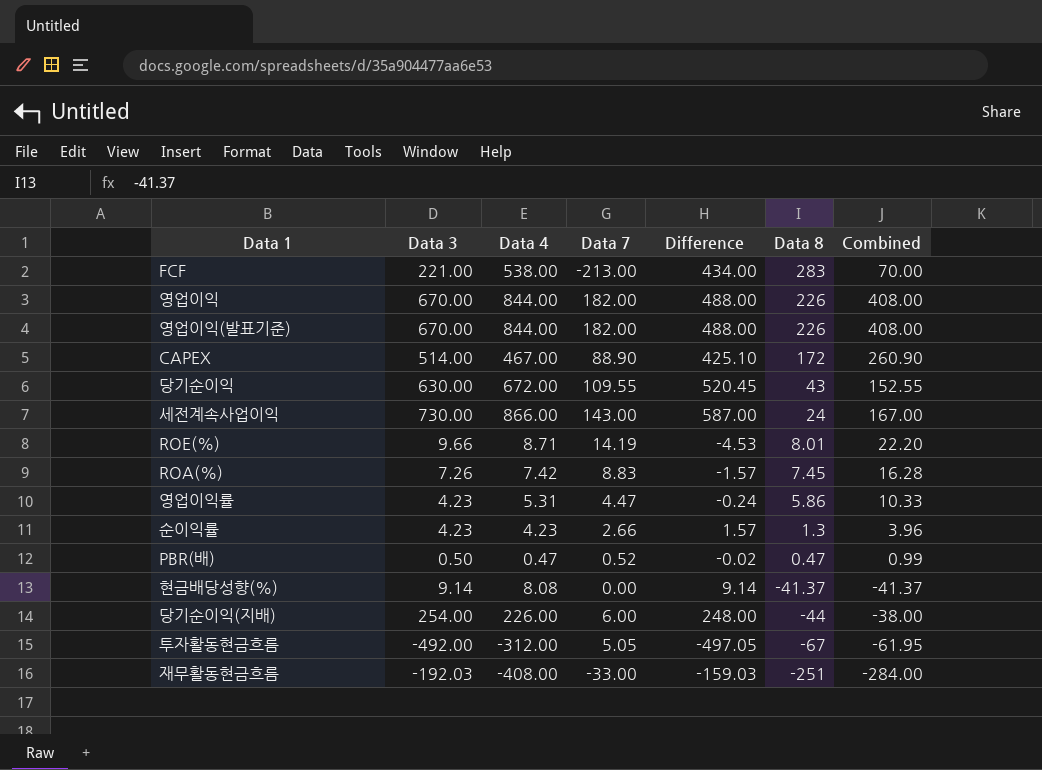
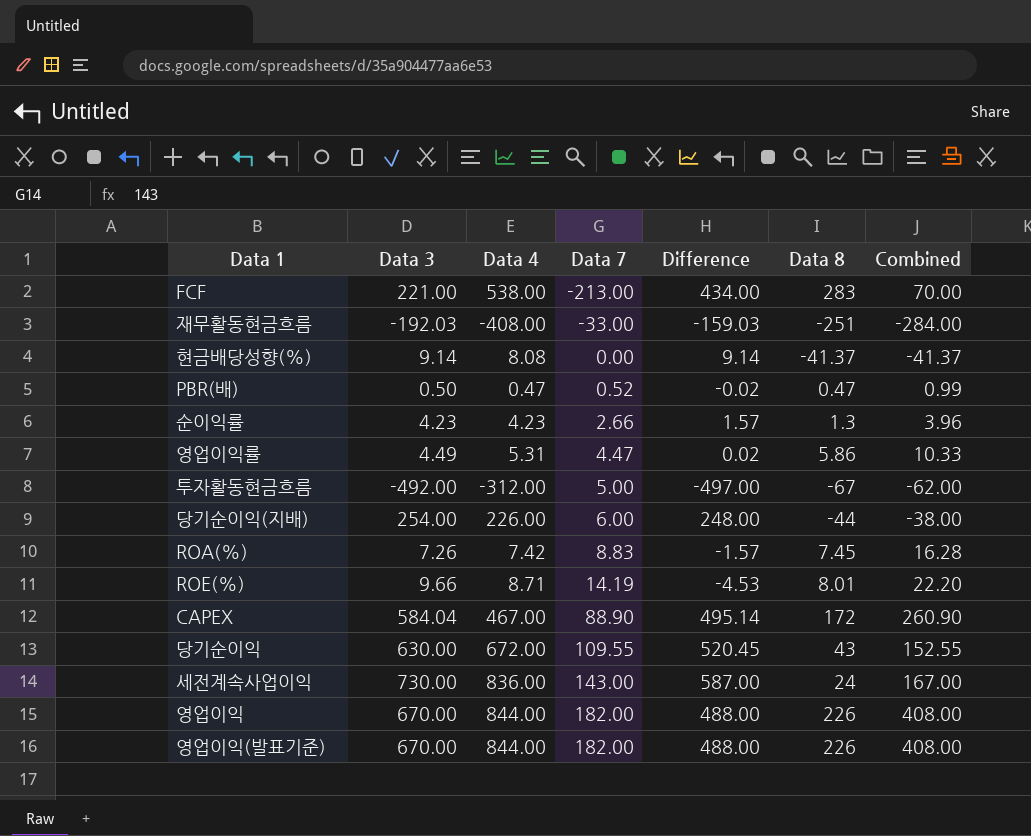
row order: Data 8 descending -> Data 7 ascending
영업이익률 | Data 3: 4.23 -> 4.49
영업이익률 | Difference: -0.24 -> 0.02
투자활동현금흐름 | Data 7: 5.05 -> 5.00
투자활동현금흐름 | Difference: -497.05 -> -497.00
투자활동현금흐름 | Combined: -61.95 -> -62.00
CAPEX | Data 3: 514.00 -> 584.04
CAPEX | Difference: 425.10 -> 495.14
세전계속사업이익 | Data 4: 866.00 -> 836.00

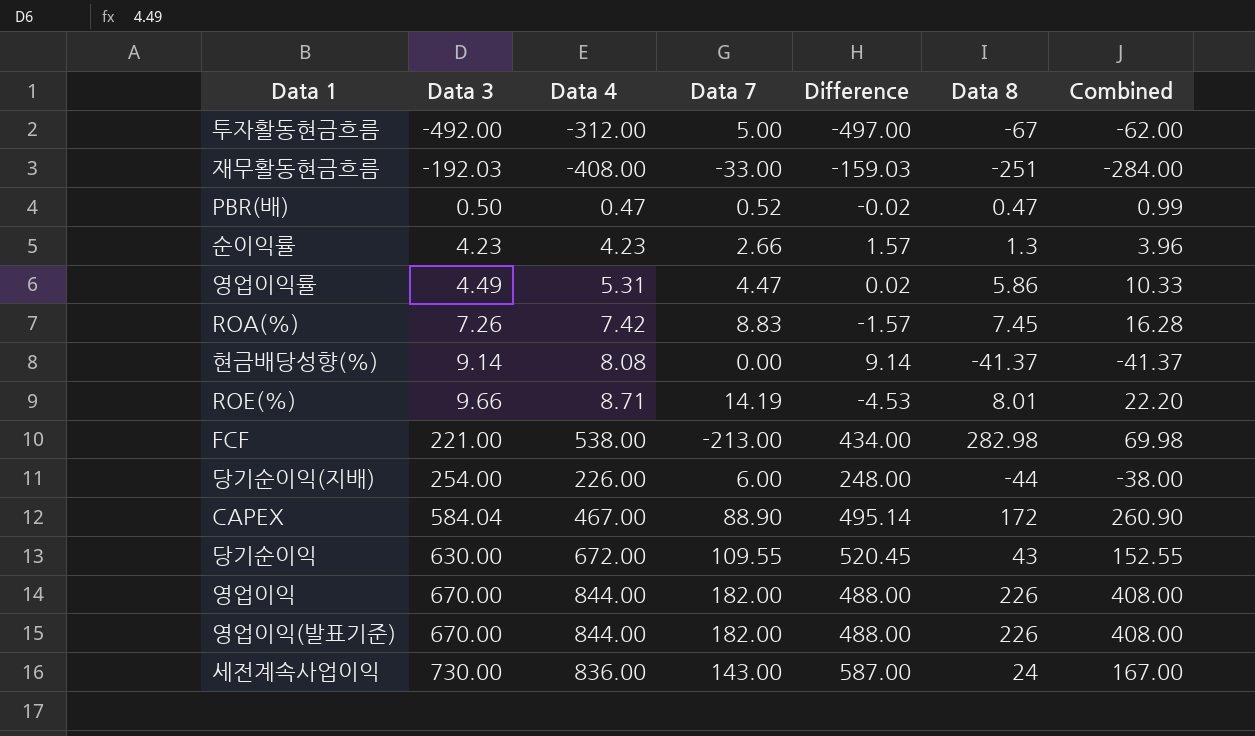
row order: Data 7 ascending -> Data 3 ascending
FCF | Data 8: 283 -> 282.98
FCF | Combined: 70.00 -> 69.98

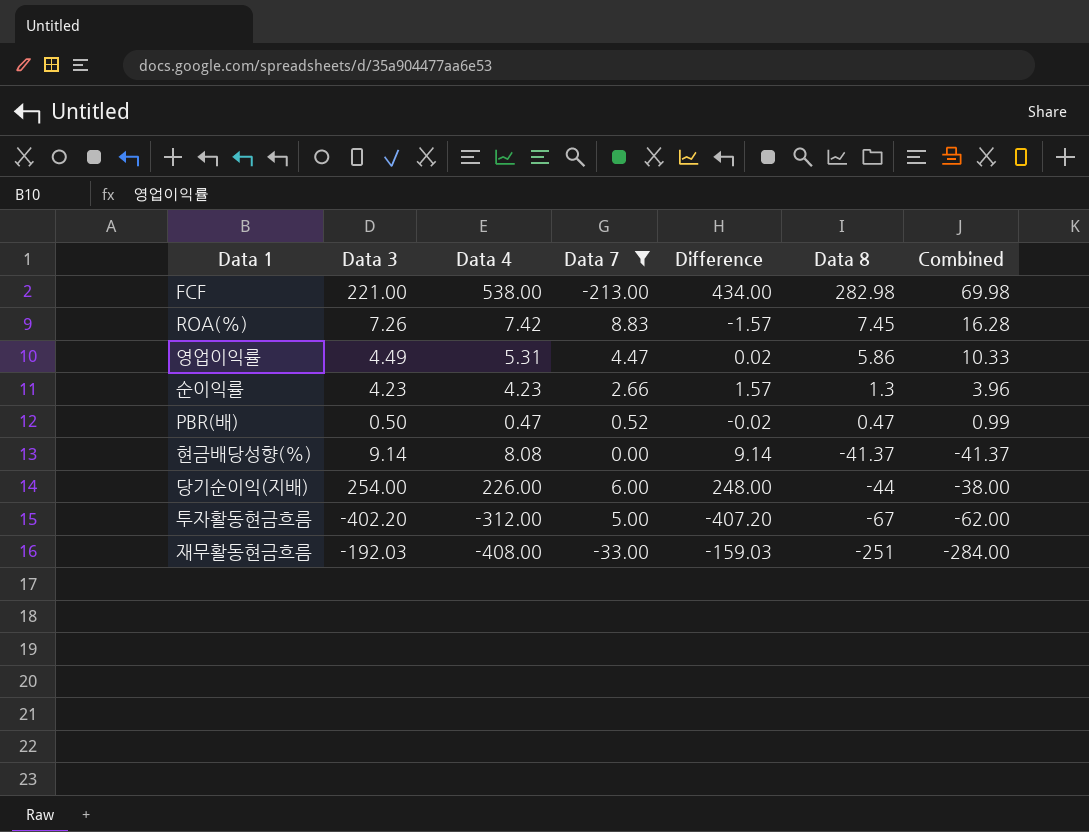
filter: none -> Data 7 <= 8.83
row order: Data 3 ascending -> Data 8 descending
투자활동현금흐름 | Data 3: -492.00 -> -402.20
투자활동현금흐름 | Difference: -497.00 -> -407.20

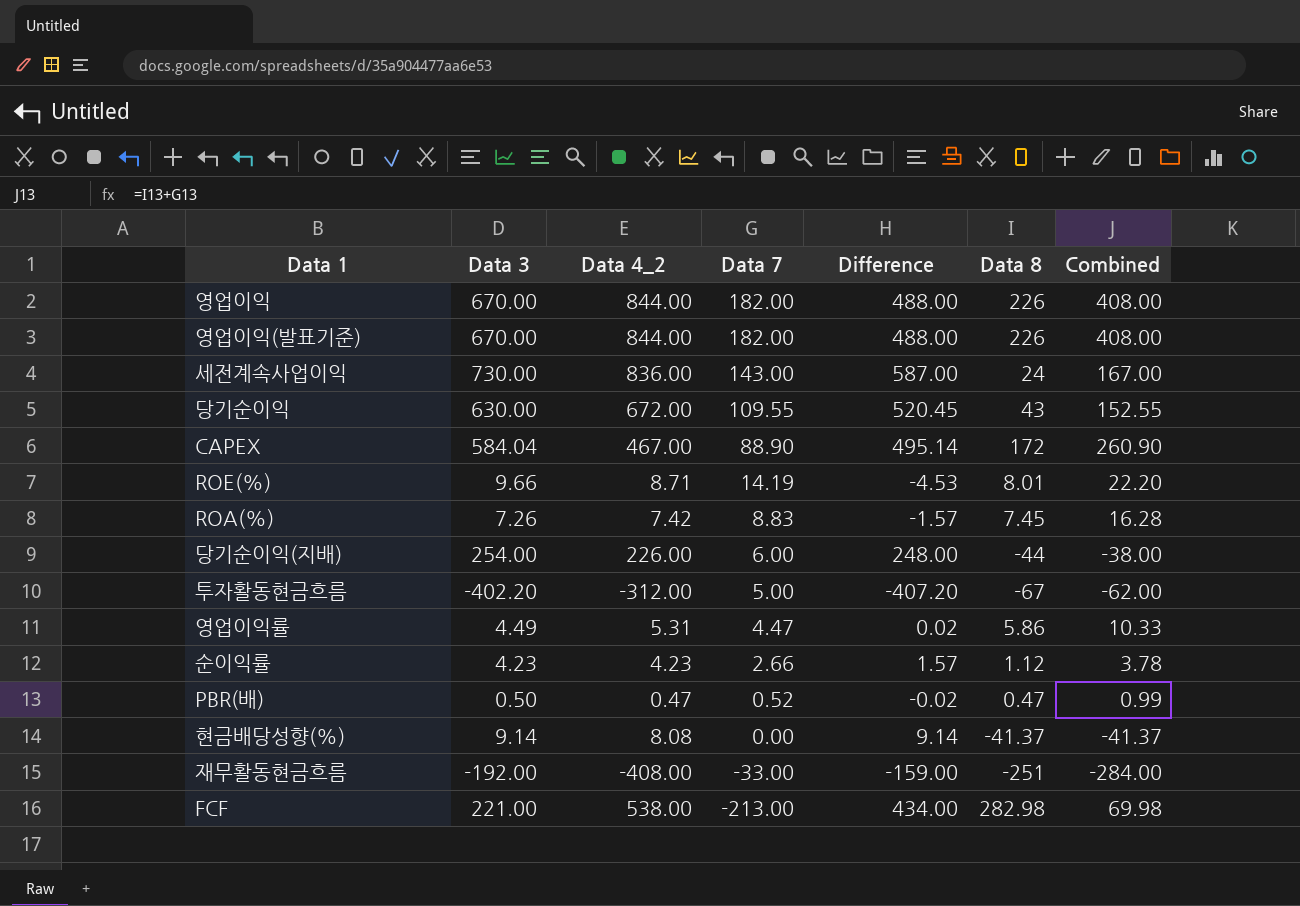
filter: Data 7 <= 8.83 -> none
row order: Data 8 descending -> Data 7 descending
column name: Data 4 -> Data 4_2
순이익률 | Data 8: 1.3 -> 1.12
순이익률 | Combined: 3.96 -> 3.78
재무활동현금흐름 | Data 3: -192.03 -> -192.00
재무활동현금흐름 | Difference: -159.03 -> -159.00

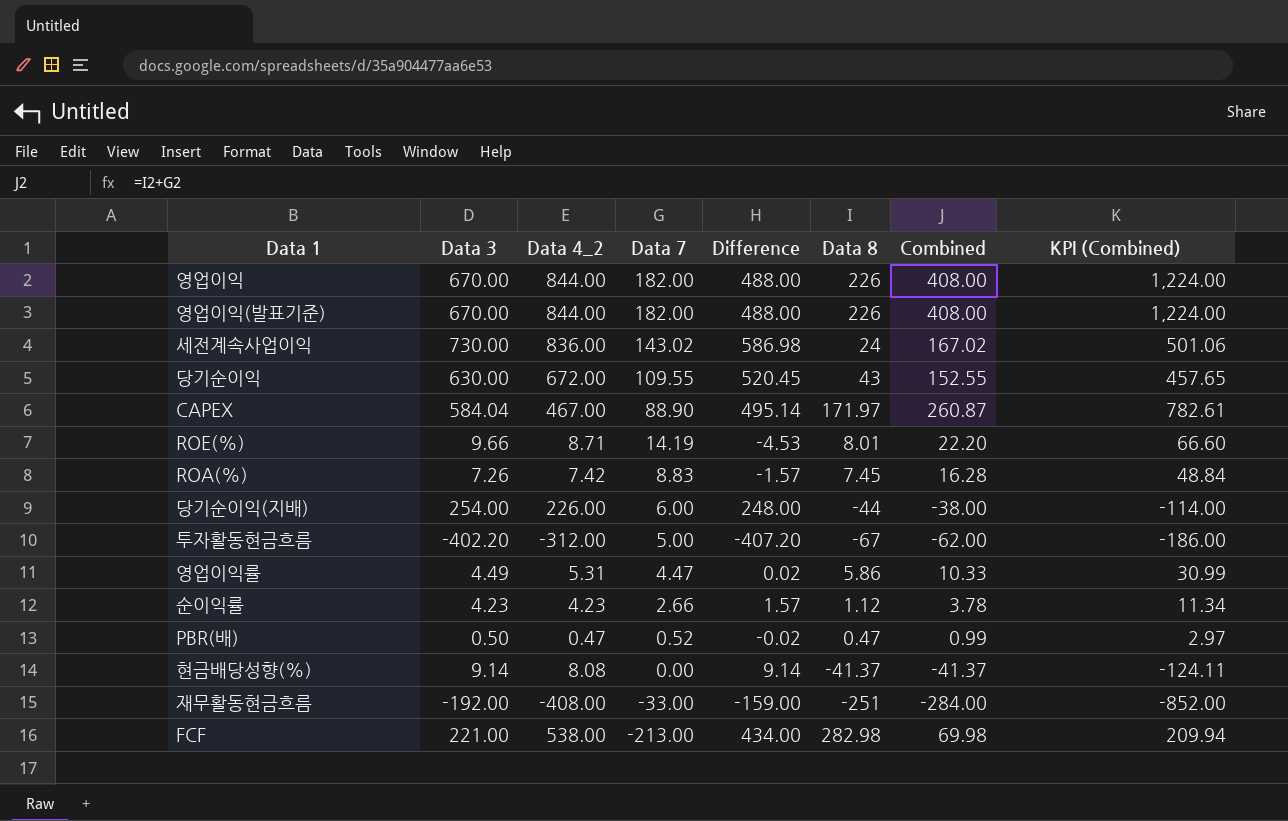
column KPI (Combined) | formula: none -> [Combined] * 3
세전계속사업이익 | Data 7: 143.00 -> 143.02
세전계속사업이익 | Difference: 587.00 -> 586.98
세전계속사업이익 | Combined: 167.00 -> 167.02
CAPEX | Data 8: 172 -> 171.97
CAPEX | Combined: 260.90 -> 260.87

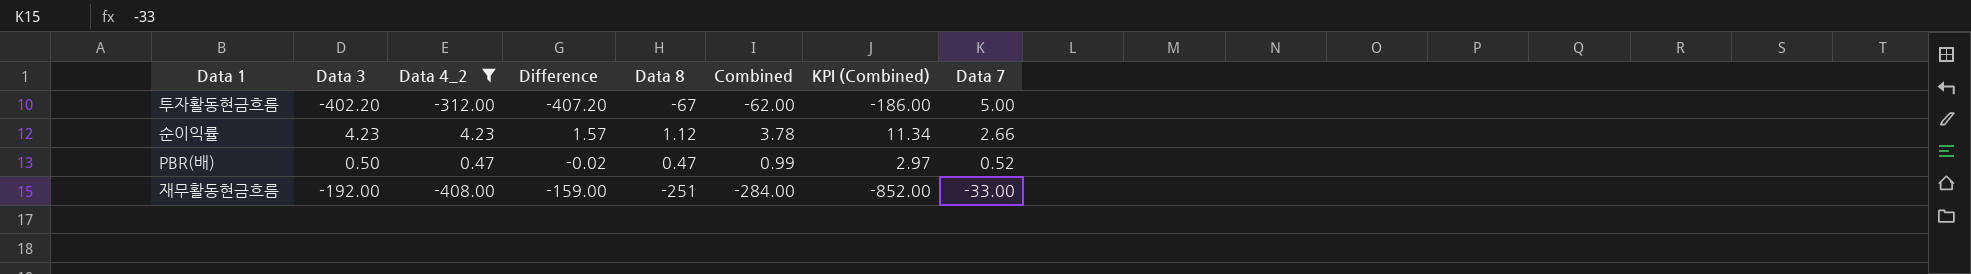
filter: none -> Data 4_2 <= 4.23
column Data 7 | position: 4 -> 8

